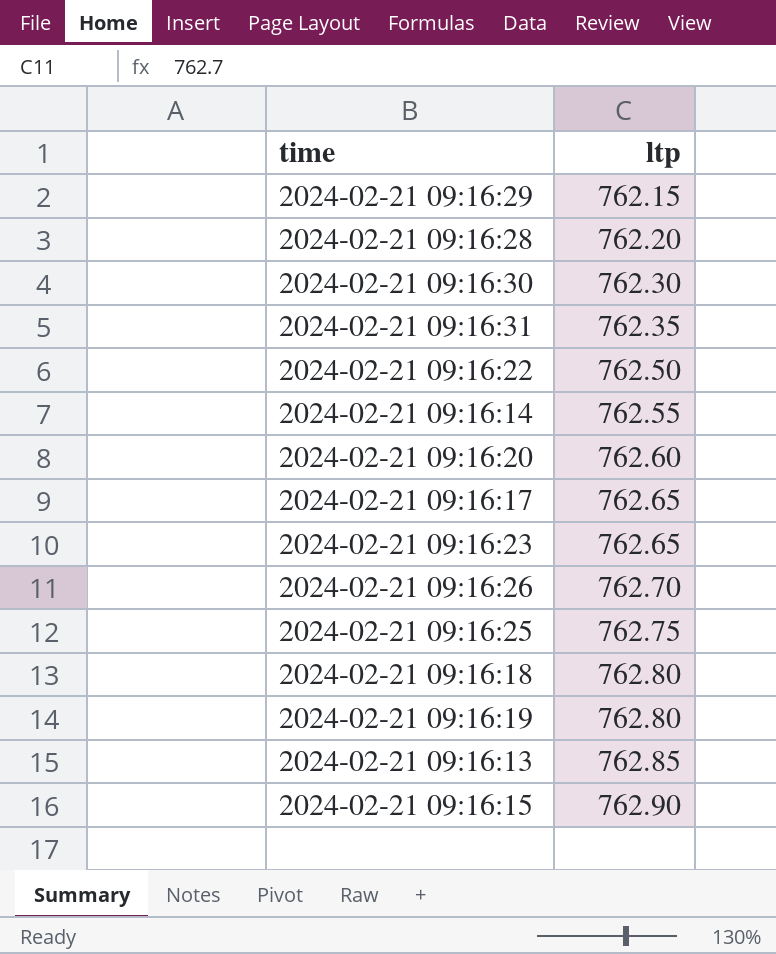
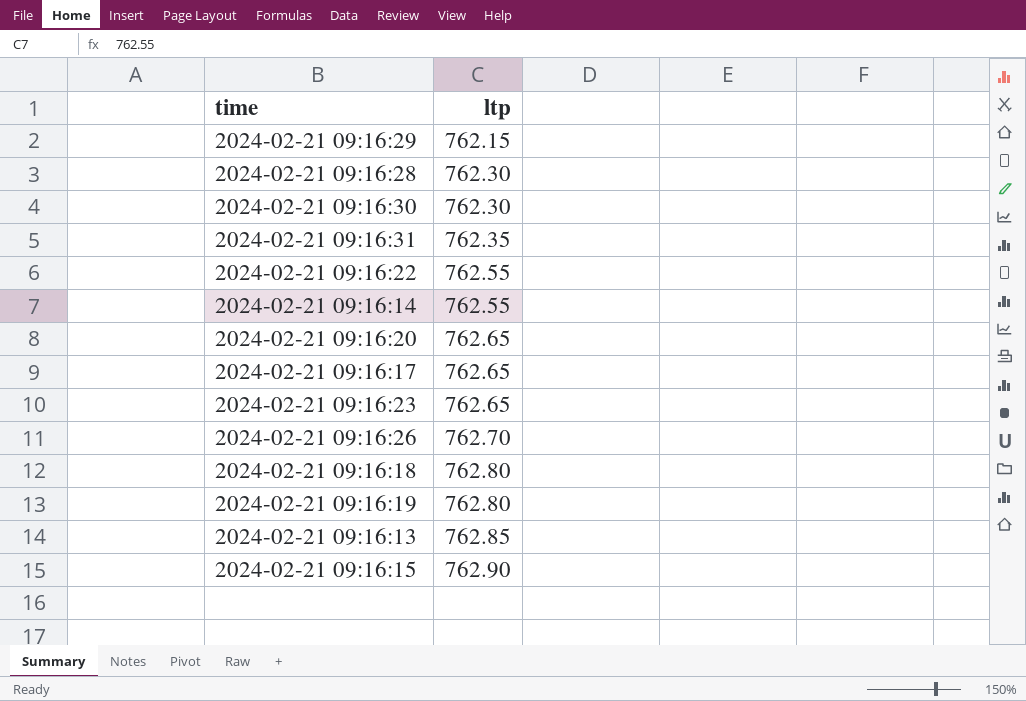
row 2024-02-21 09:16:25: 762.75 -> none
2024-02-21 09:16:28 | ltp: 762.20 -> 762.30
2024-02-21 09:16:22 | ltp: 762.50 -> 762.55
2024-02-21 09:16:20 | ltp: 762.60 -> 762.65

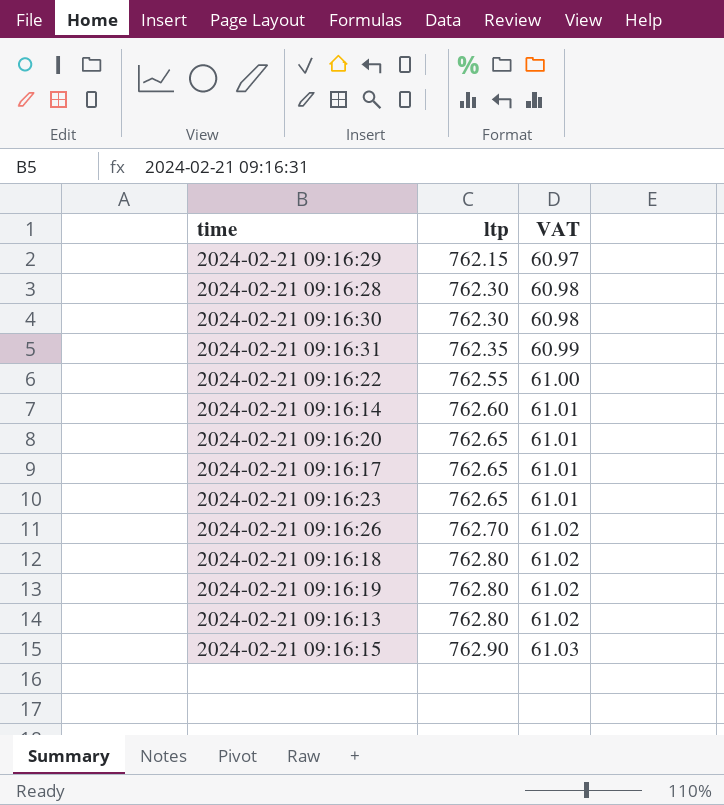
column VAT | formula: none -> [ltp] * 0.08
2024-02-21 09:16:14 | ltp: 762.55 -> 762.60
2024-02-21 09:16:13 | ltp: 762.85 -> 762.80

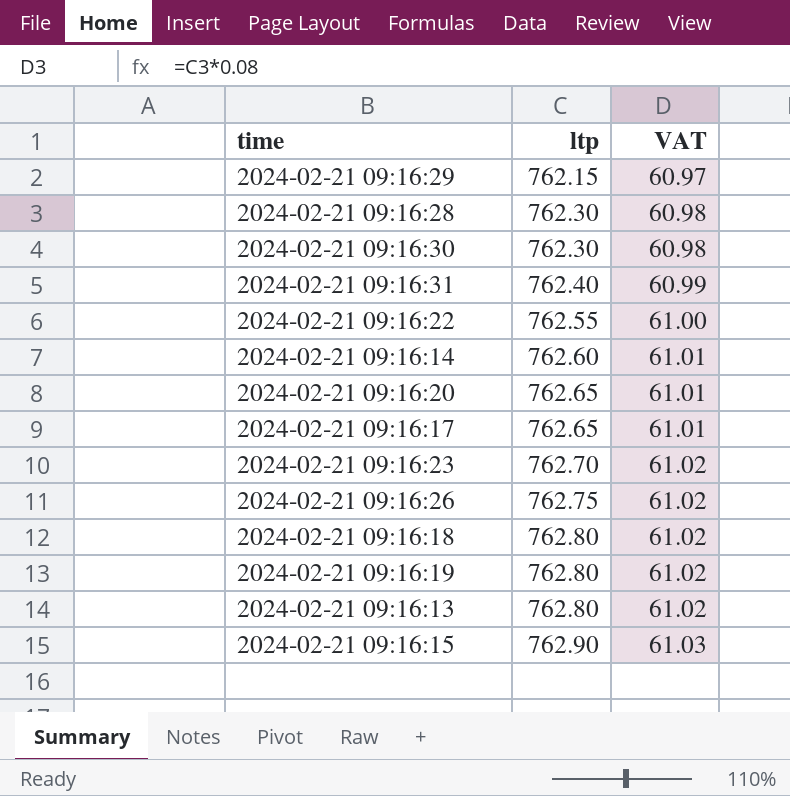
2024-02-21 09:16:31 | ltp: 762.35 -> 762.40
2024-02-21 09:16:23 | ltp: 762.65 -> 762.70
2024-02-21 09:16:23 | VAT: 61.01 -> 61.02
2024-02-21 09:16:26 | ltp: 762.70 -> 762.75

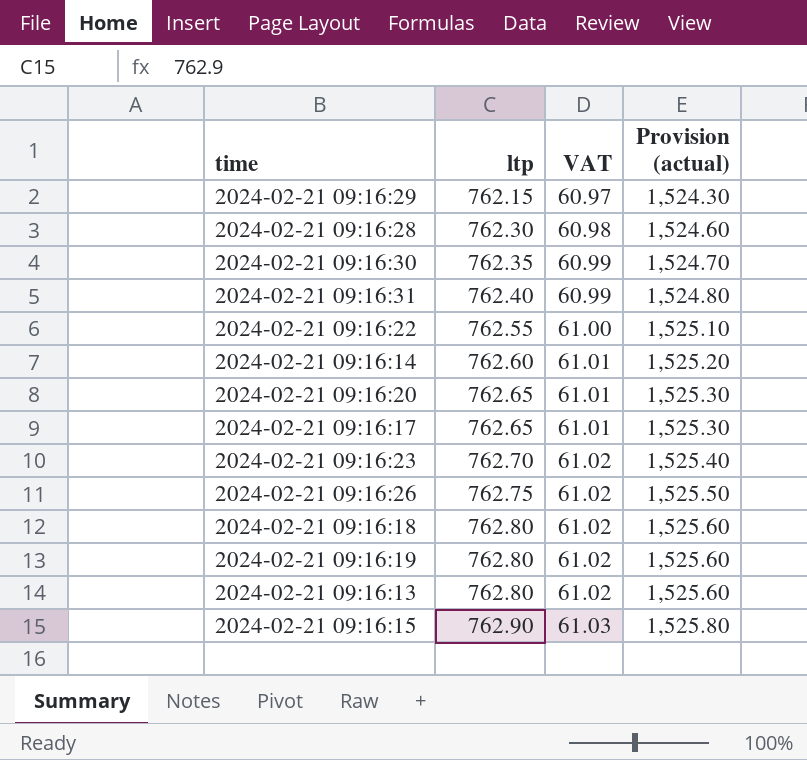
column Provision (actual) | formula: none -> [ltp] * 2
2024-02-21 09:16:30 | ltp: 762.30 -> 762.35
2024-02-21 09:16:30 | VAT: 60.98 -> 60.99

